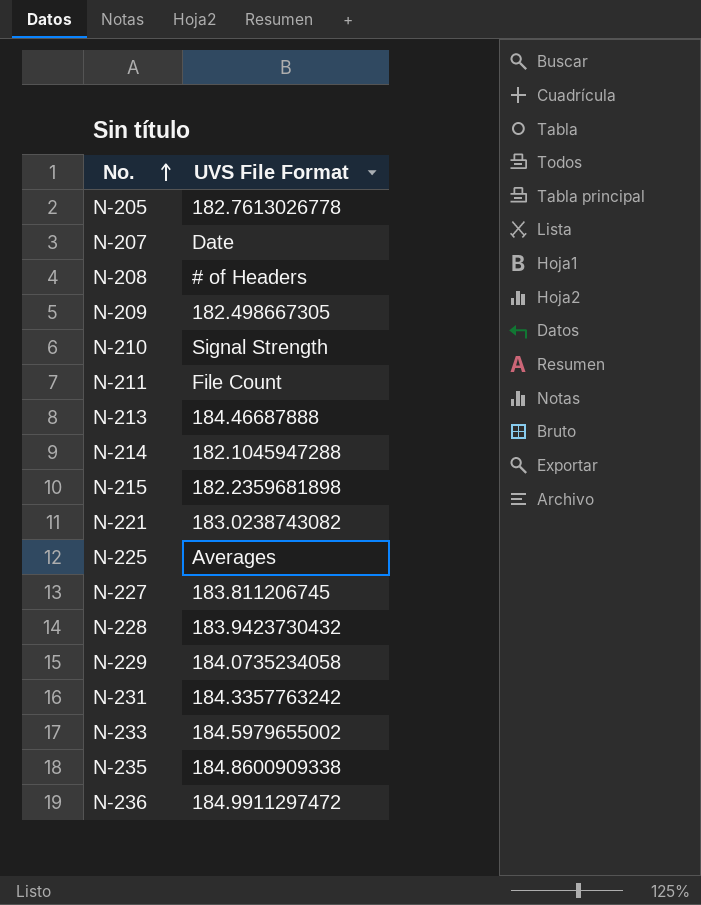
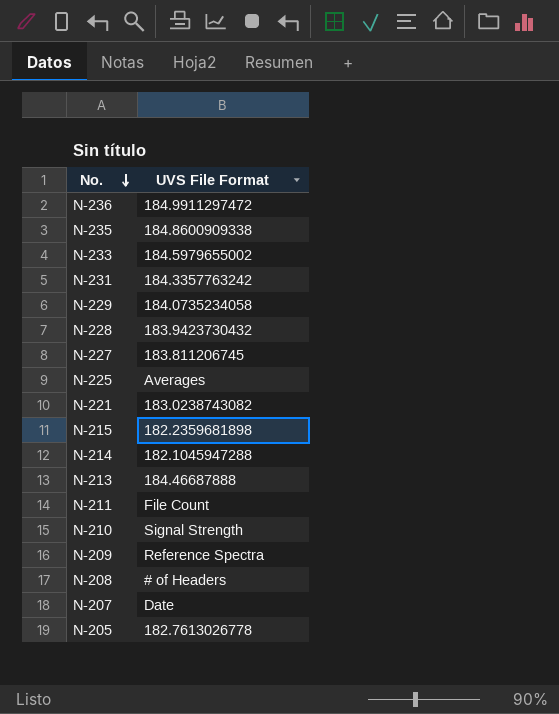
row order: No. ascending -> No. descending
N-209 | UVS File Format: 182.498667305 -> Reference Spectra

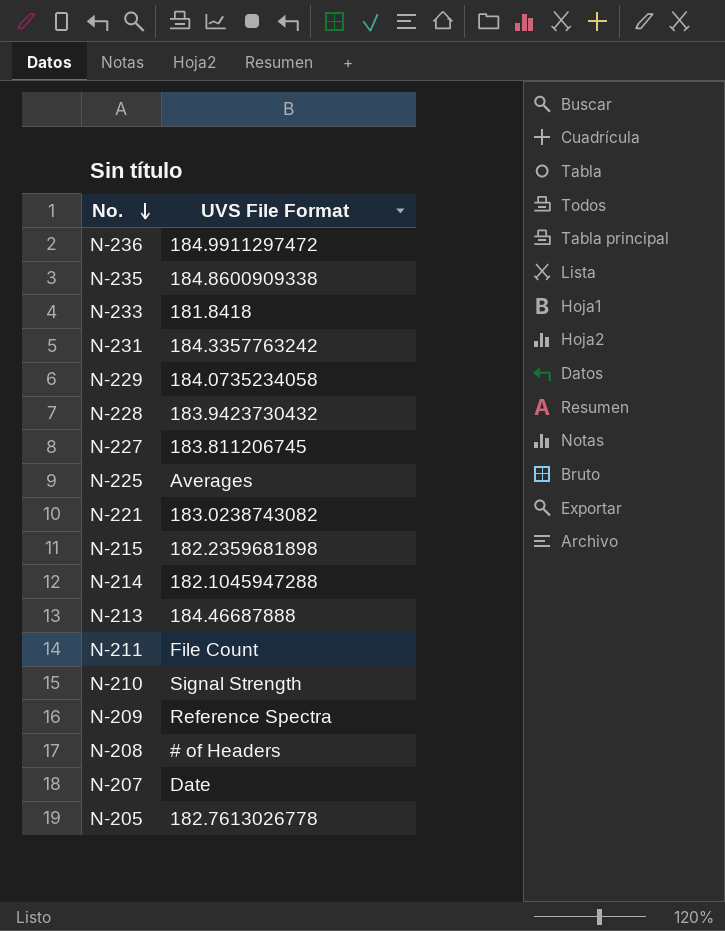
N-233 | UVS File Format: 184.5979655002 -> 181.8418

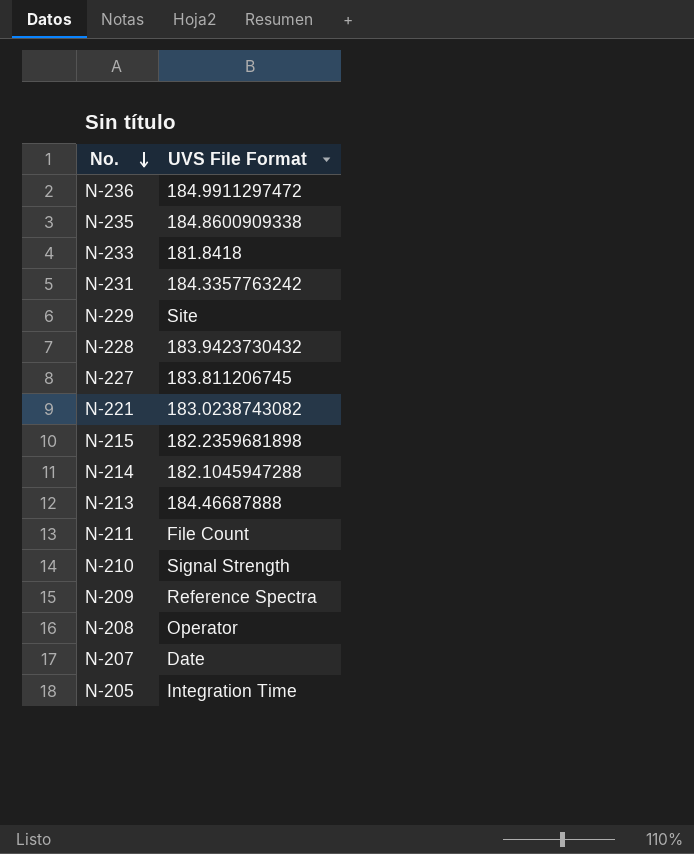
row N-225: Averages -> none
N-229 | UVS File Format: 184.0735234058 -> Site
N-208 | UVS File Format: # of Headers -> Operator
N-205 | UVS File Format: 182.7613026778 -> Integration Time

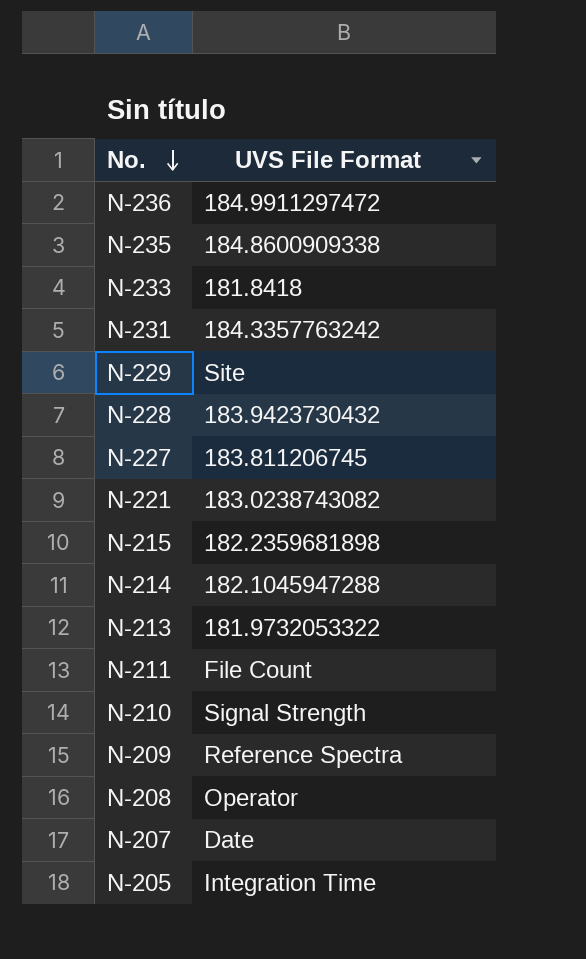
N-213 | UVS File Format: 184.46687888 -> 181.9732053322

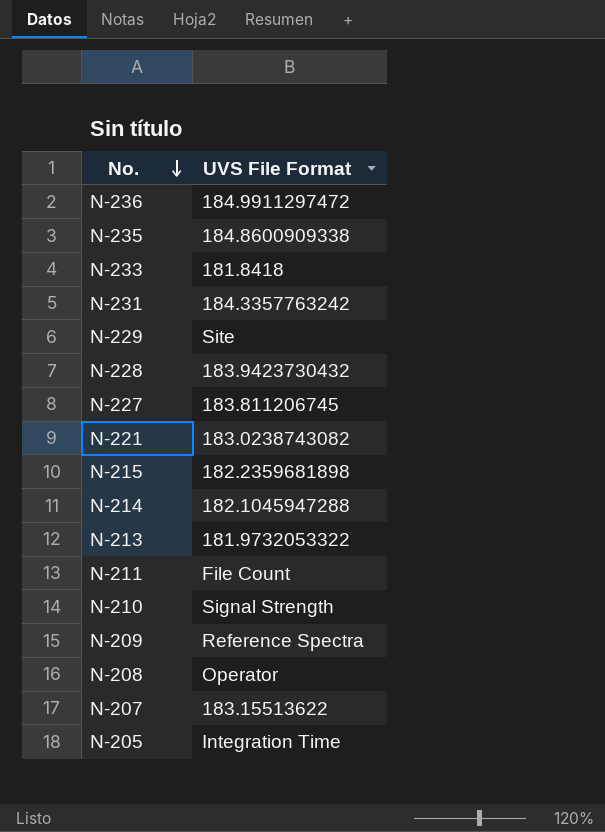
N-207 | UVS File Format: Date -> 183.15513622

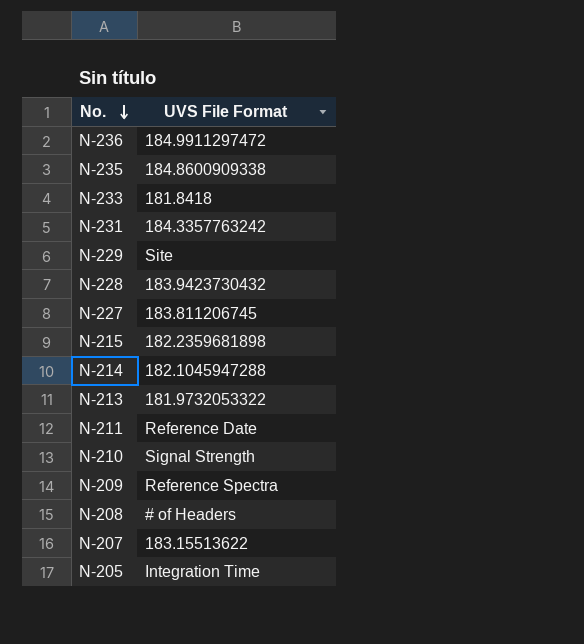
row N-221: 183.0238743082 -> none
N-211 | UVS File Format: File Count -> Reference Date
N-208 | UVS File Format: Operator -> # of Headers

